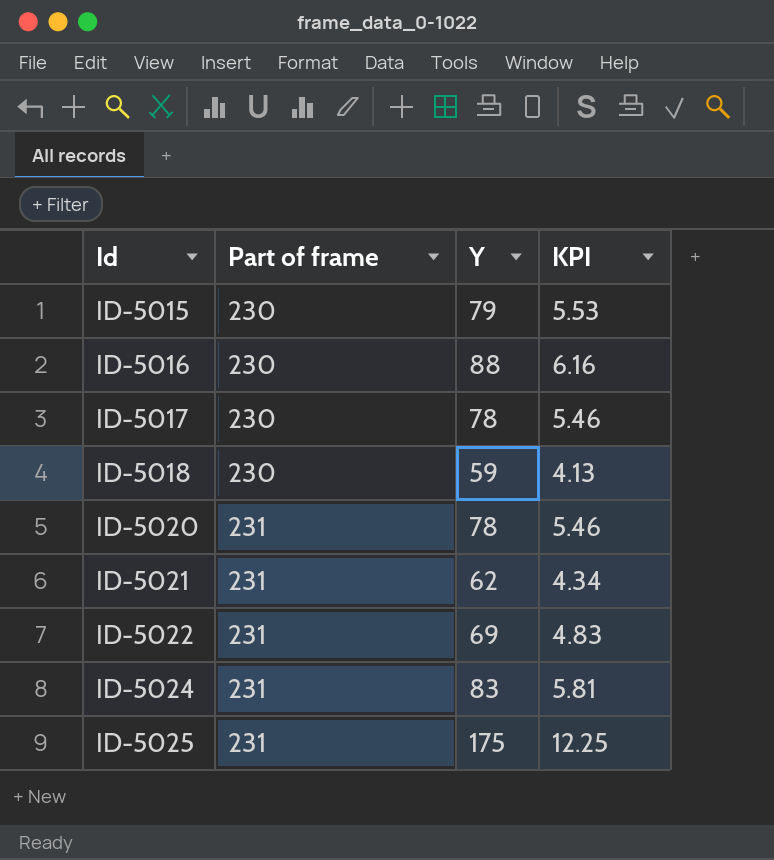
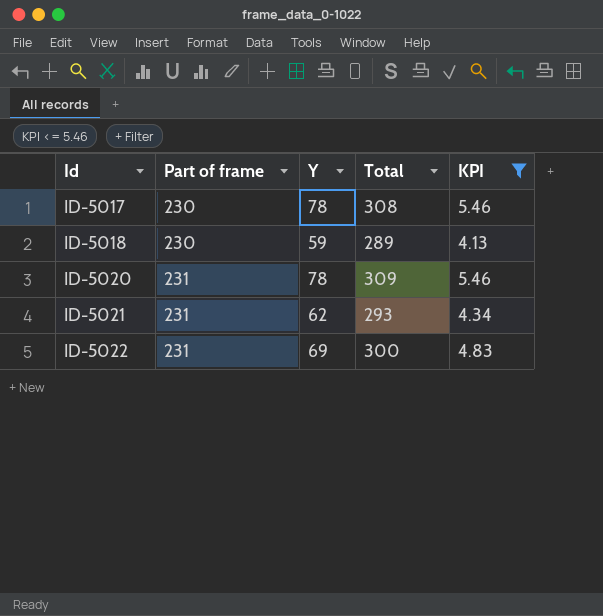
filter: none -> KPI <= 5.46
column Total | formula: none -> [Part of frame] + [Y]

